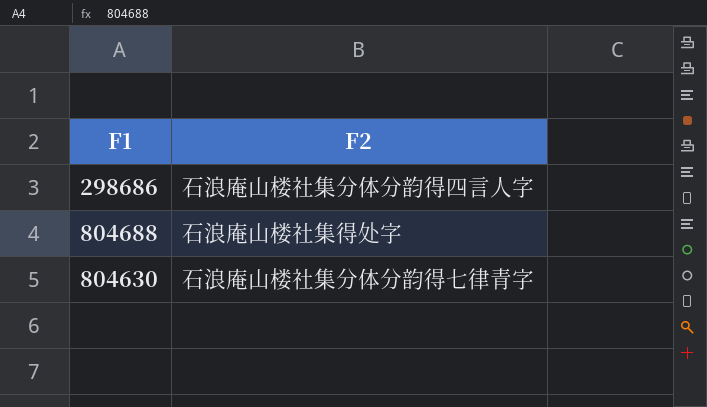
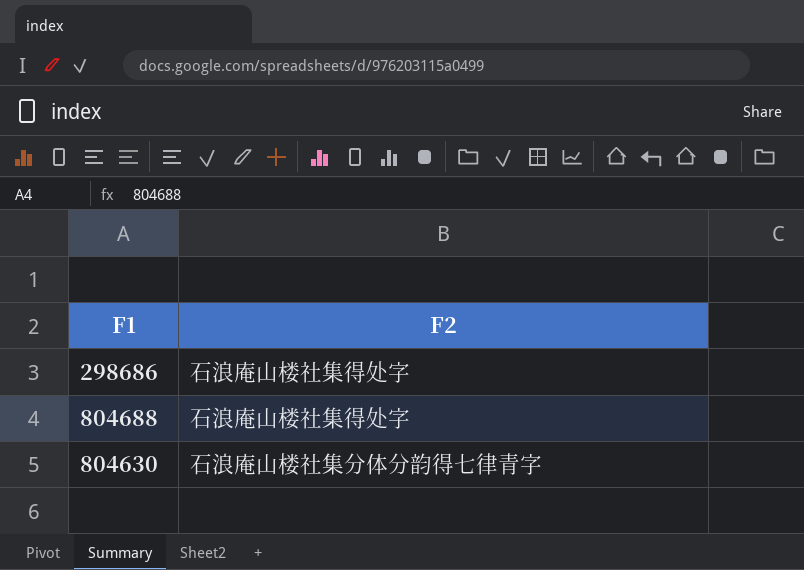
298686 | F2: 石浪庵山楼社集分体分韵得四言人字 -> 石浪庵山楼社集得处字

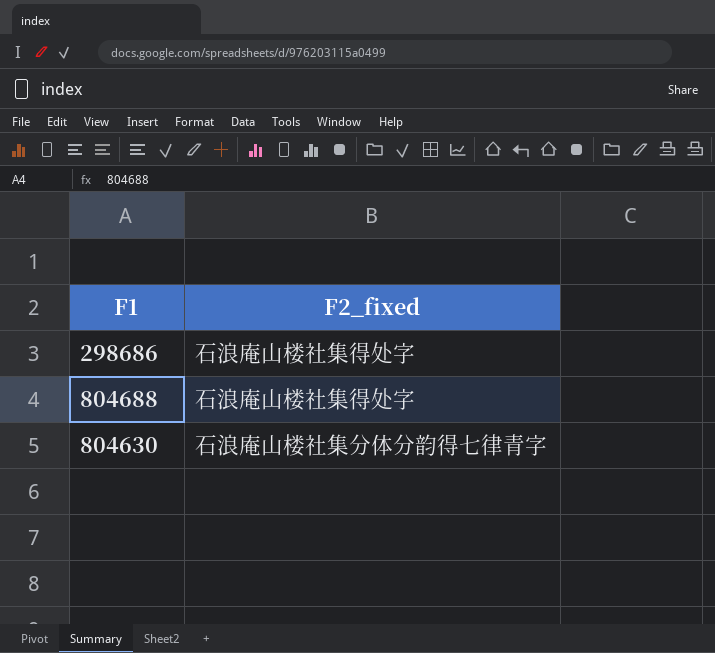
column name: F2 -> F2_fixed

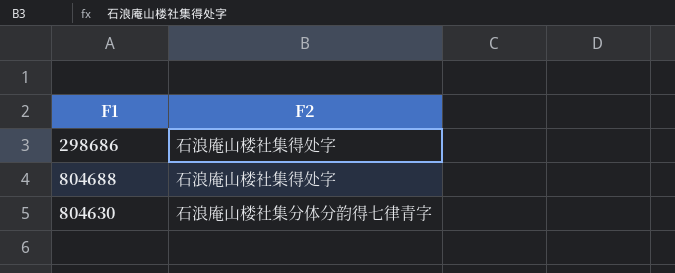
column name: F2_fixed -> F2

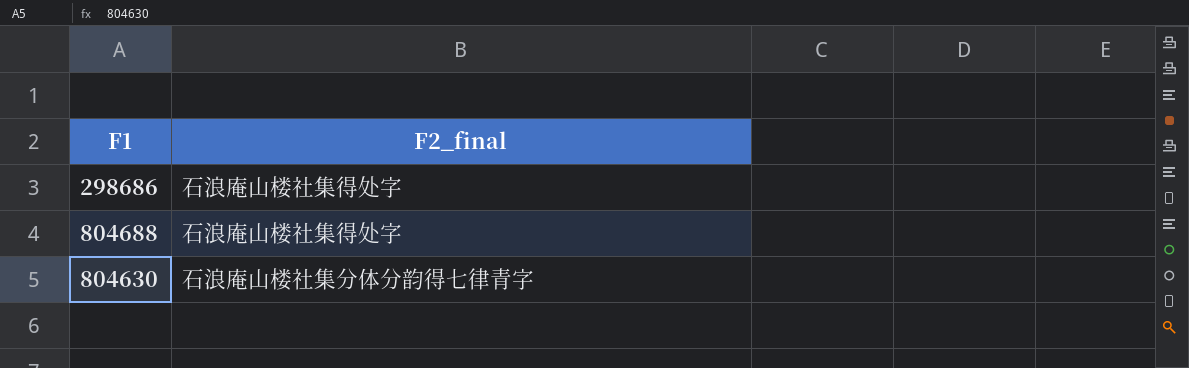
column name: F2 -> F2_final

